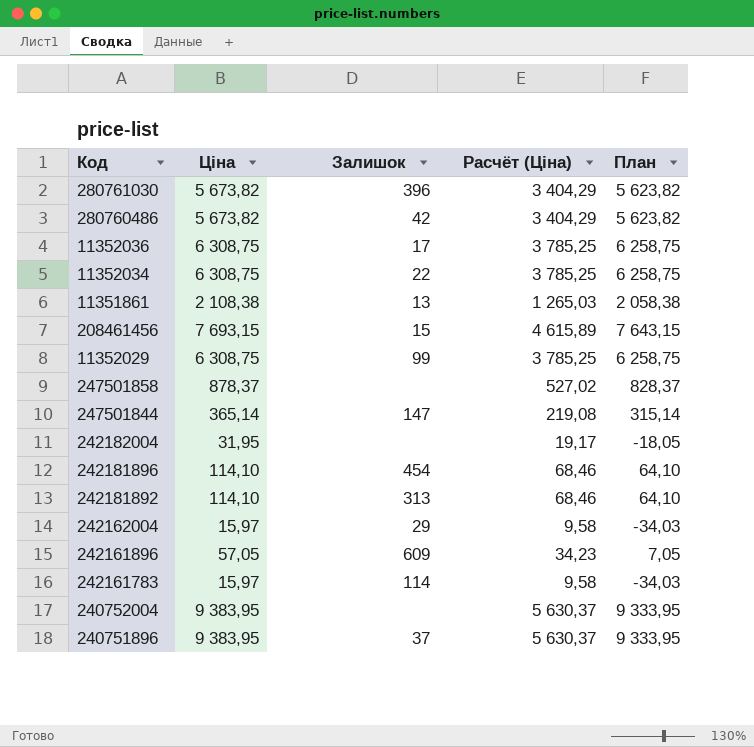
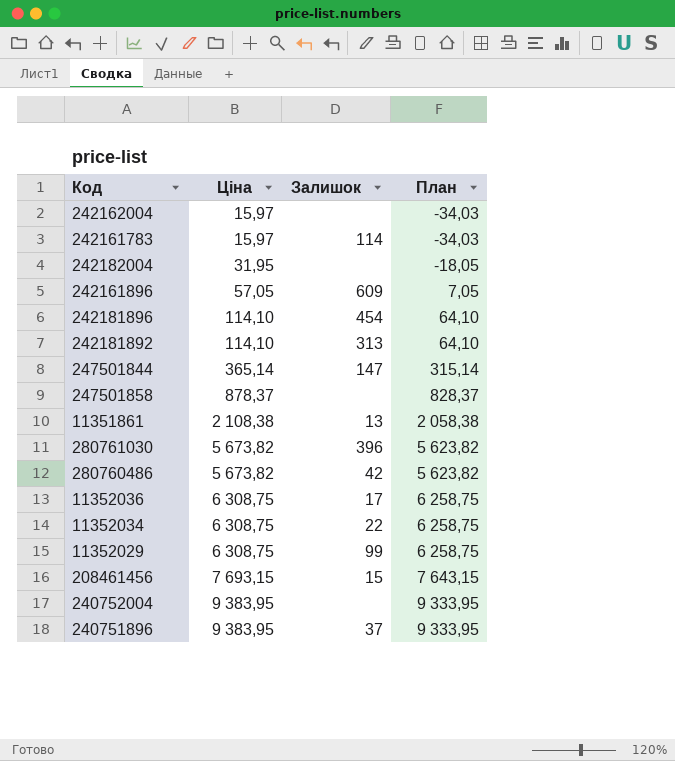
row order: none -> Ціна ascending
column Расчёт (Ціна) | formula: [Ціна] * 0,6 -> none
242162004 | Залишок: 29 -> none

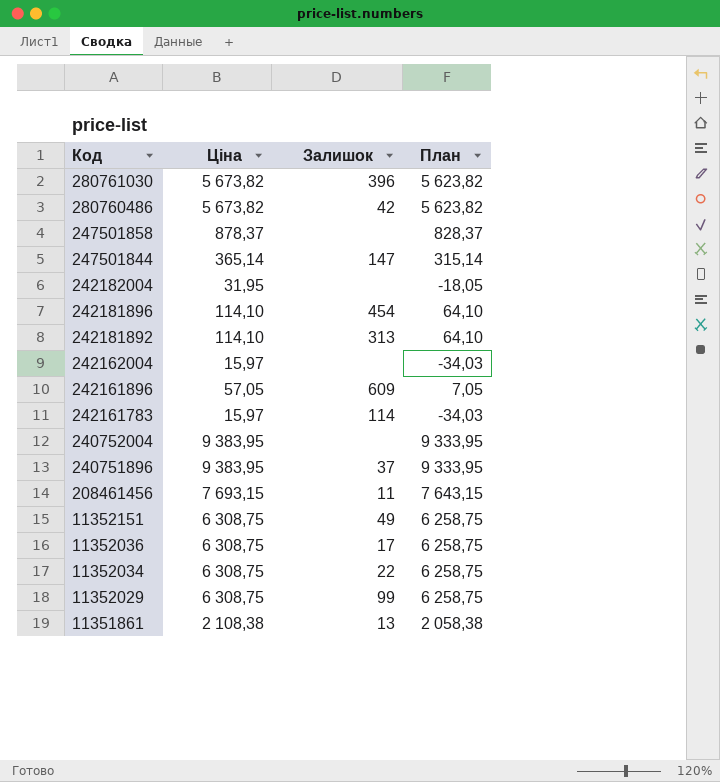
row order: Ціна ascending -> Код descending
208461456 | Залишок: 15 -> 11
row 11352151: none -> 6 308,75 | 49 | 6 258,75

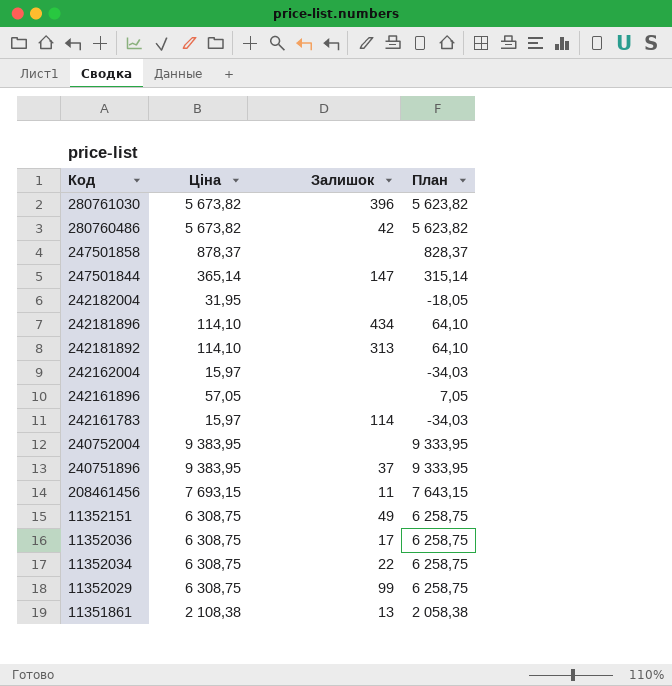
242181896 | Залишок: 454 -> 434
242161896 | Залишок: 609 -> none

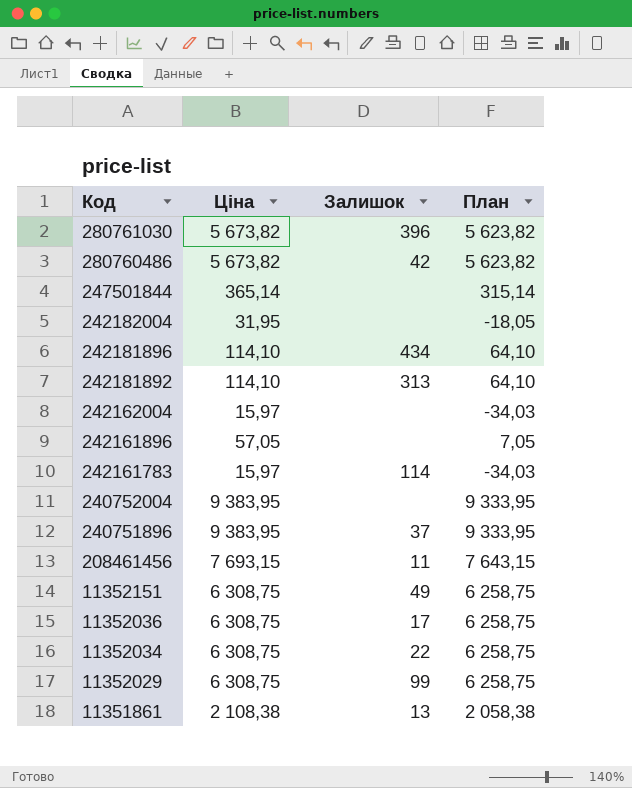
row 247501858: 878,37 | none | 828,37 -> none
247501844 | Залишок: 147 -> none

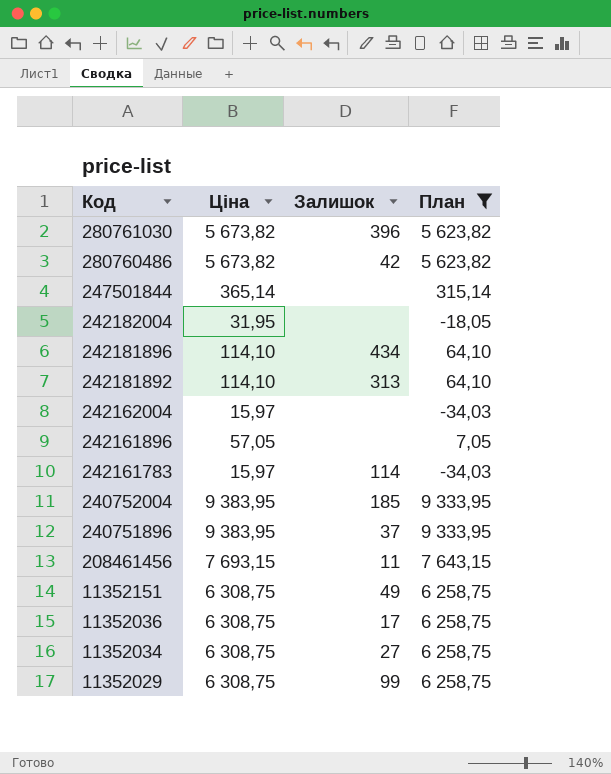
filter: none -> План != 2 058,38
240752004 | Залишок: none -> 185
11352034 | Залишок: 22 -> 27

